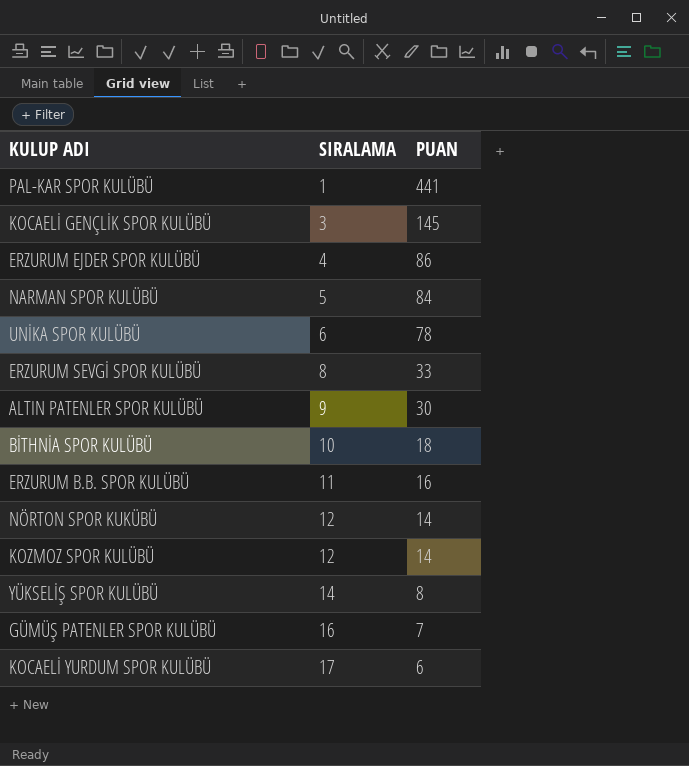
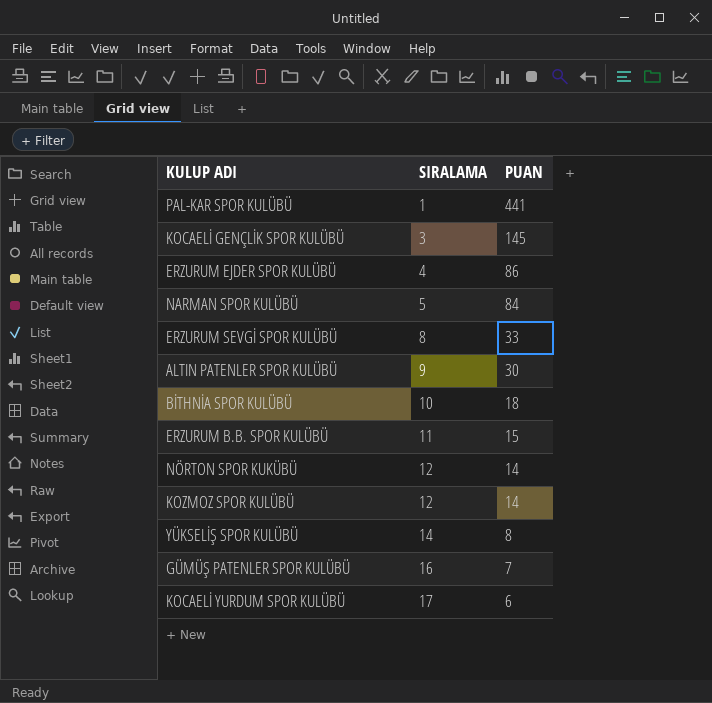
row UNİKA SPOR KULÜBÜ: 6 | 78 -> none
ERZURUM B.B. SPOR KULÜBÜ | PUAN: 16 -> 15

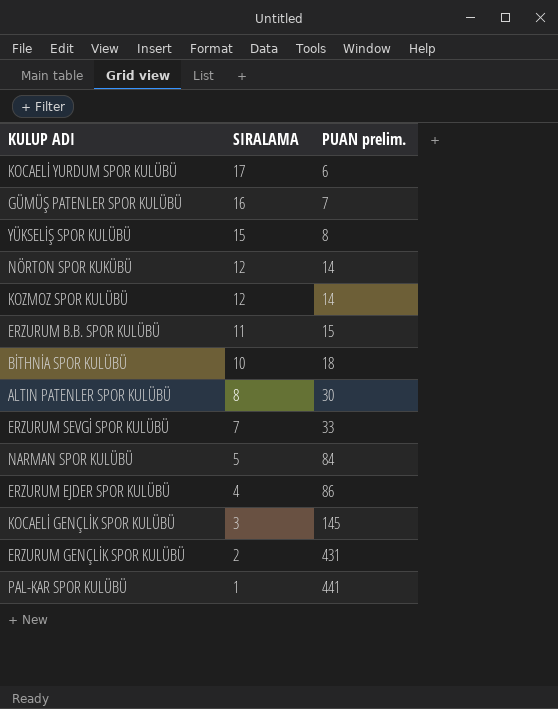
row order: SIRALAMA ascending -> SIRALAMA descending
column name: PUAN -> PUAN prelim.
YÜKSELİŞ SPOR KULÜBÜ | SIRALAMA: 14 -> 15
ALTIN PATENLER SPOR KULÜBÜ | SIRALAMA: 9 -> 8
ERZURUM SEVGİ SPOR KULÜBÜ | SIRALAMA: 8 -> 7
row ERZURUM GENÇLİK SPOR KULÜBÜ: none -> 2 | 431

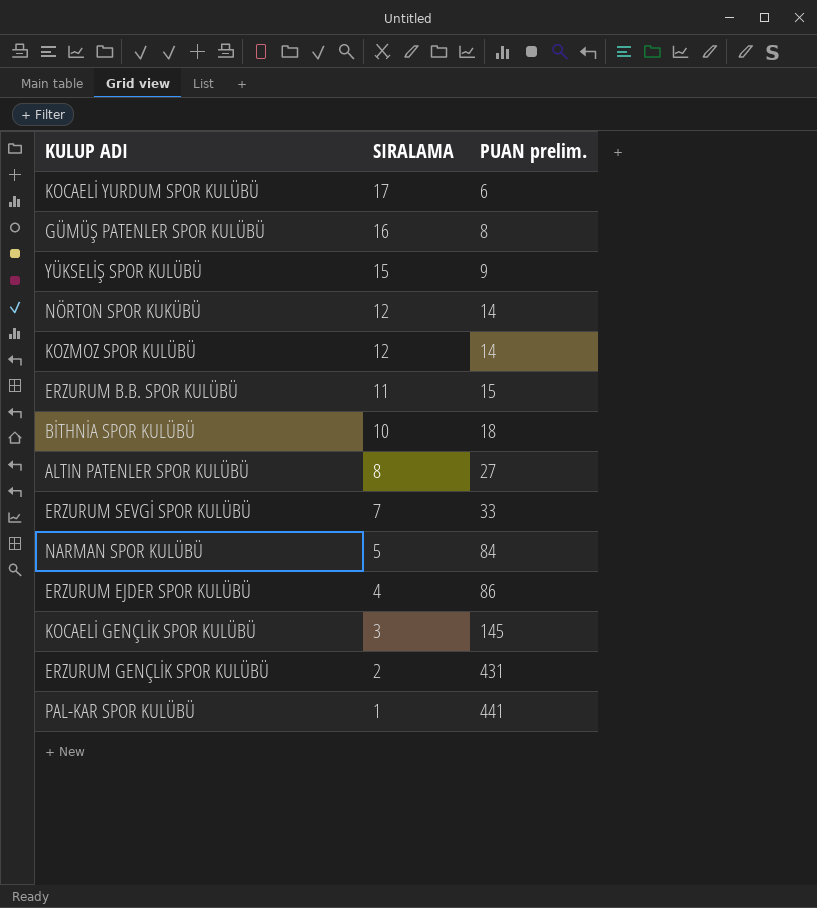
GÜMÜŞ PATENLER SPOR KULÜBÜ | PUAN prelim.: 7 -> 8
YÜKSELİŞ SPOR KULÜBÜ | PUAN prelim.: 8 -> 9
ALTIN PATENLER SPOR KULÜBÜ | PUAN prelim.: 30 -> 27

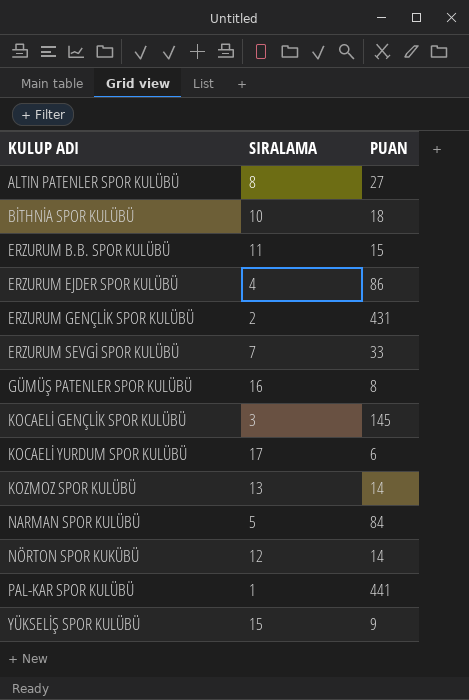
row order: SIRALAMA descending -> KULUP ADI ascending
column name: PUAN prelim. -> PUAN
KOZMOZ SPOR KULÜBÜ | SIRALAMA: 12 -> 13

